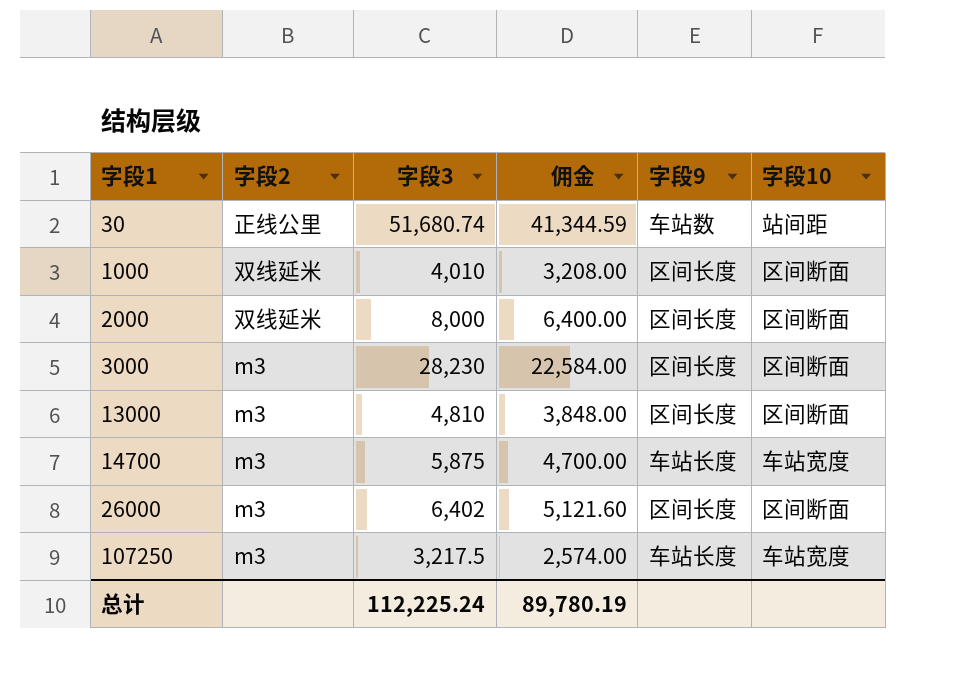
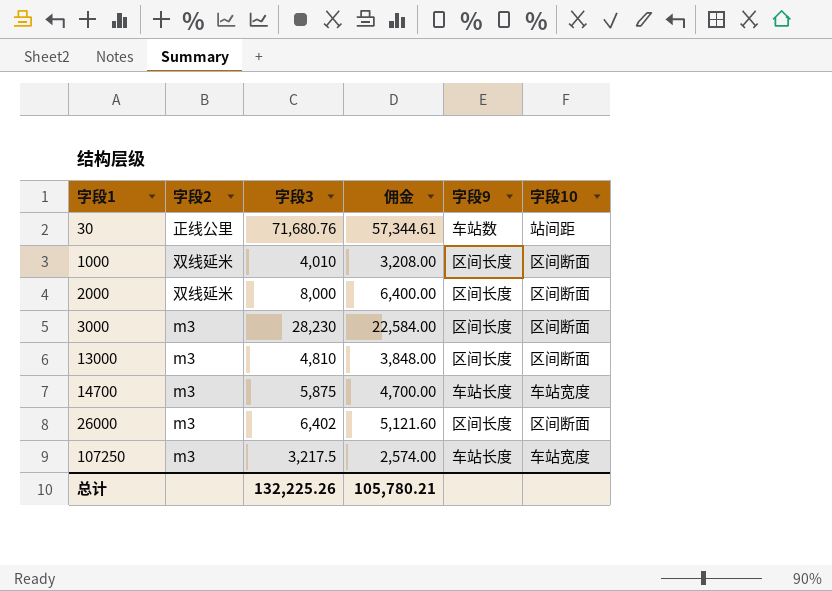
30 | 字段3: 51,680.74 -> 71,680.76
30 | 佣金: 41,344.59 -> 57,344.61
总计 | 字段3: 112,225.24 -> 132,225.26
总计 | 佣金: 89,780.19 -> 105,780.21

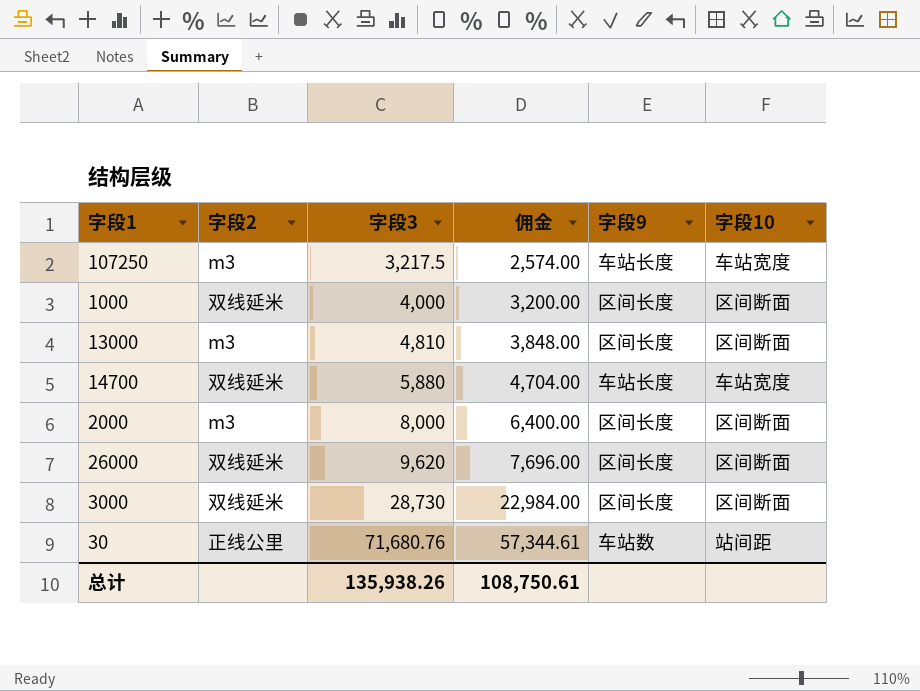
row order: 字段1 ascending -> 字段3 ascending
1000 | 字段3: 4,010 -> 4,000
1000 | 佣金: 3,208.00 -> 3,200.00
14700 | 字段2: m3 -> 双线延米
14700 | 字段3: 5,875 -> 5,880
14700 | 佣金: 4,700.00 -> 4,704.00
2000 | 字段2: 双线延米 -> m3
26000 | 字段2: m3 -> 双线延米
26000 | 字段3: 6,402 -> 9,620
26000 | 佣金: 5,121.60 -> 7,696.00
3000 | 字段2: m3 -> 双线延米
3000 | 字段3: 28,230 -> 28,730
3000 | 佣金: 22,584.00 -> 22,984.00
总计 | 字段3: 132,225.26 -> 135,938.26
总计 | 佣金: 105,780.21 -> 108,750.61

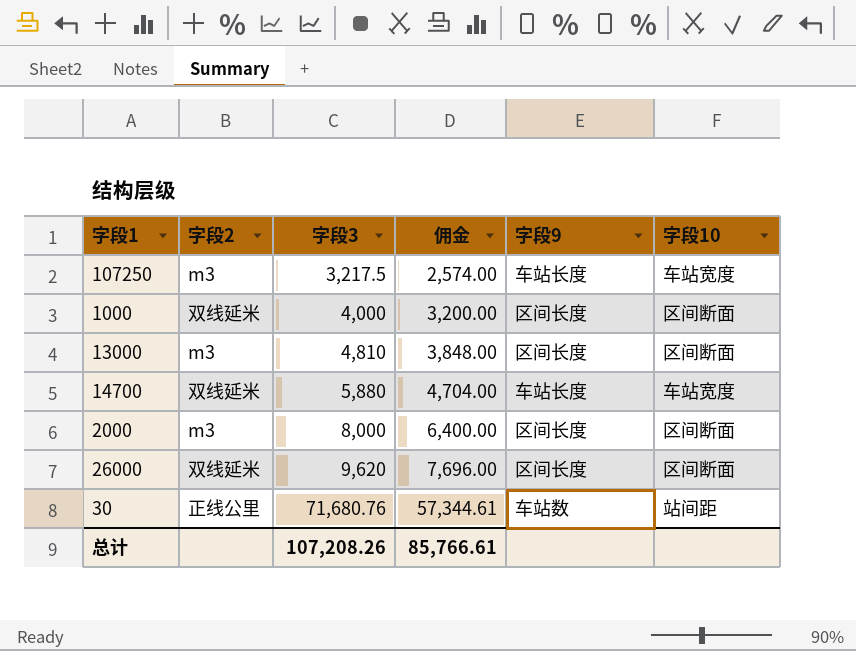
row 3000: 双线延米 | 28,730 | 22,984.00 | 区间长度 | 区间断面 -> none
总计 | 字段3: 135,938.26 -> 107,208.26
总计 | 佣金: 108,750.61 -> 85,766.61

